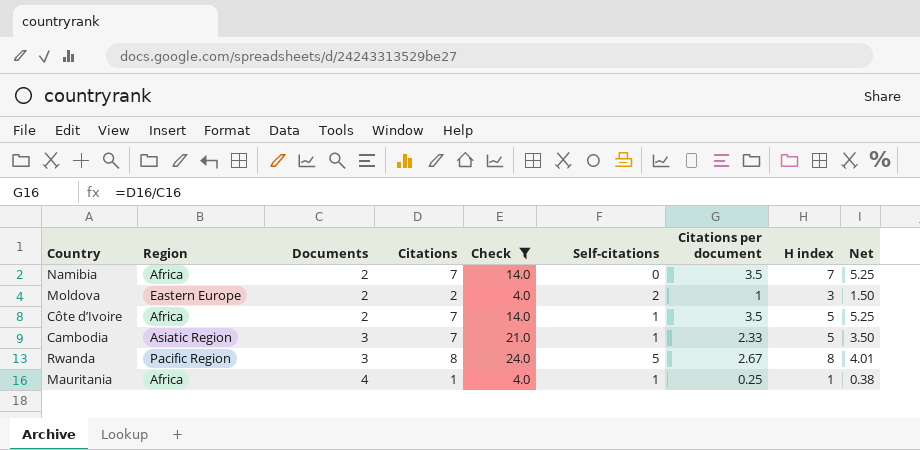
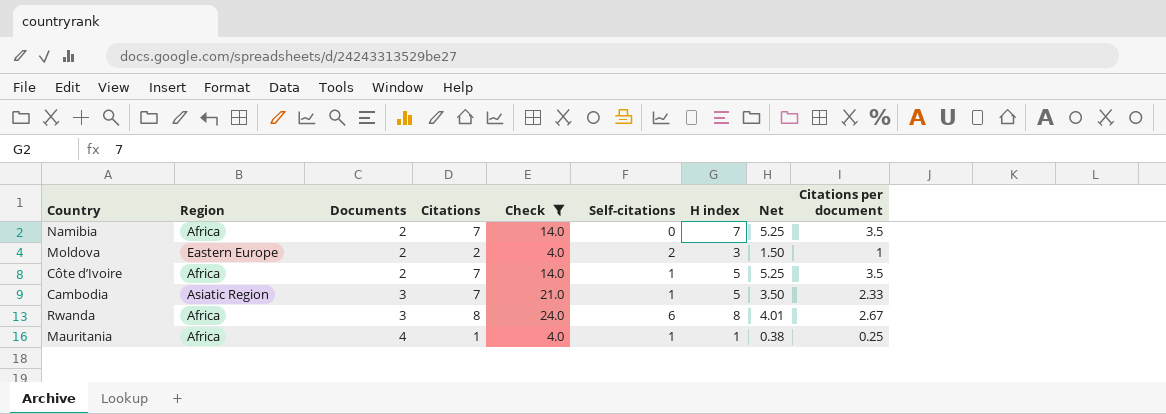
column Citations per document | position: 7 -> 9
Rwanda | Region: Pacific Region -> Africa
Rwanda | Self-citations: 5 -> 6

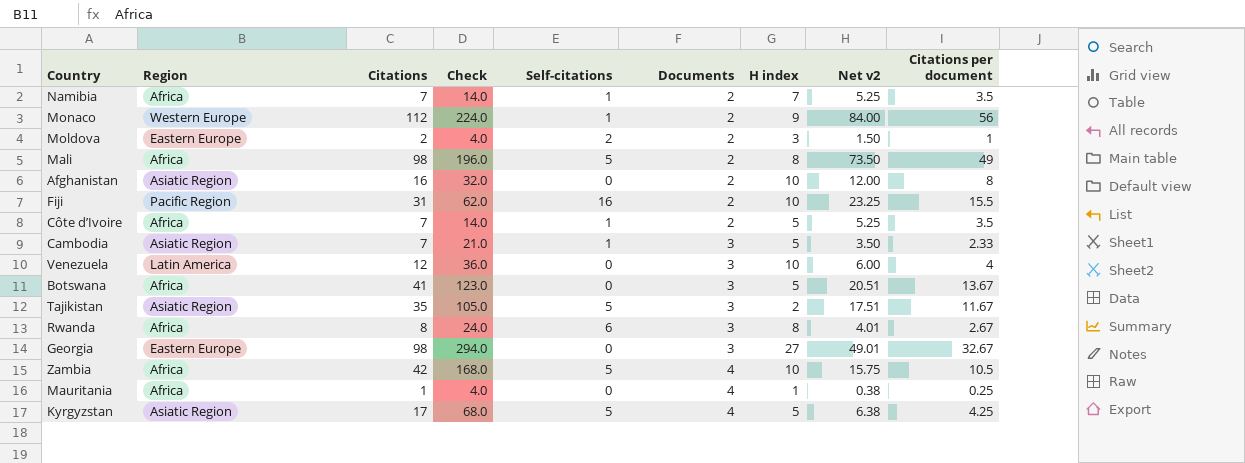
filter: Check <= 24.0 -> none
column Documents | position: 3 -> 6
column name: Net -> Net v2
Namibia | Self-citations: 0 -> 1
Mauritania | Self-citations: 1 -> 0

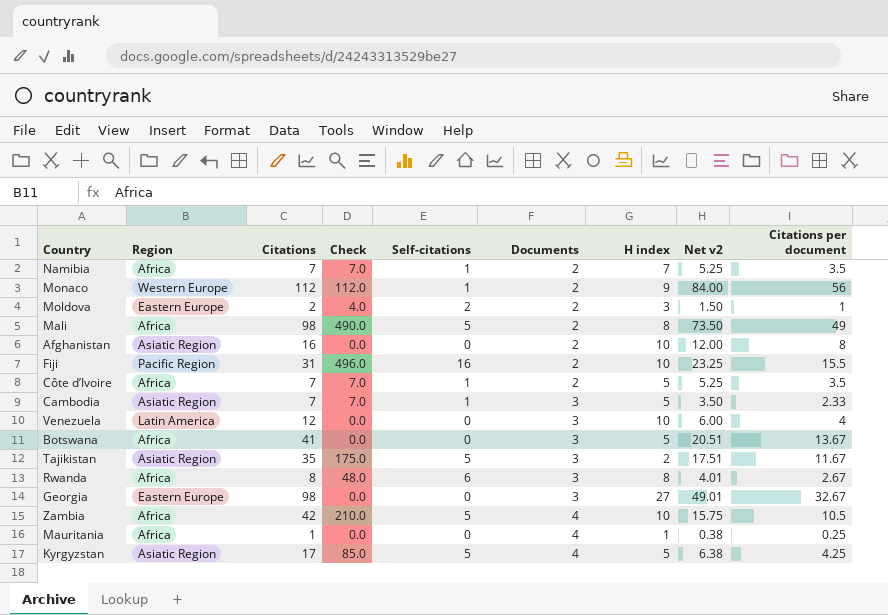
column Check | formula: [Citations] * [Documents] -> [Citations] * [Self-citations]

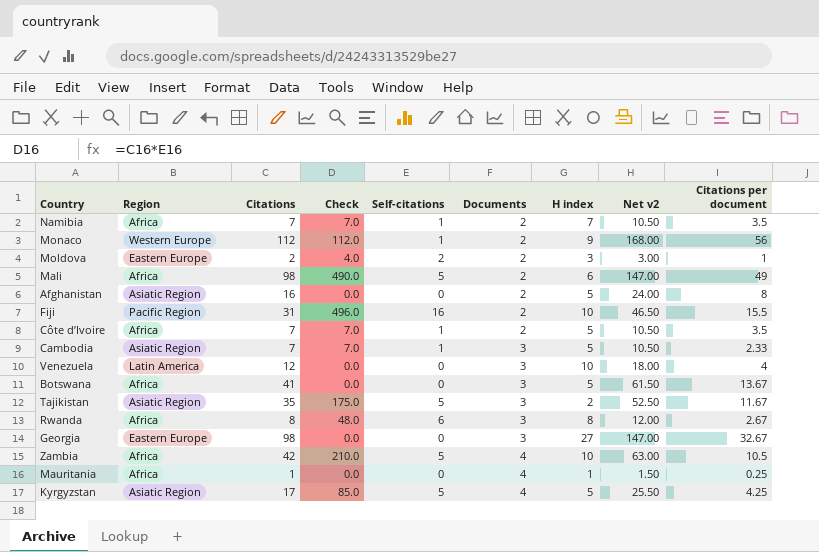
column Net v2 | formula: [Citations per document] * 1.5 -> [Citations] * 1.5
Mali | H index: 8 -> 6
Afghanistan | H index: 10 -> 5

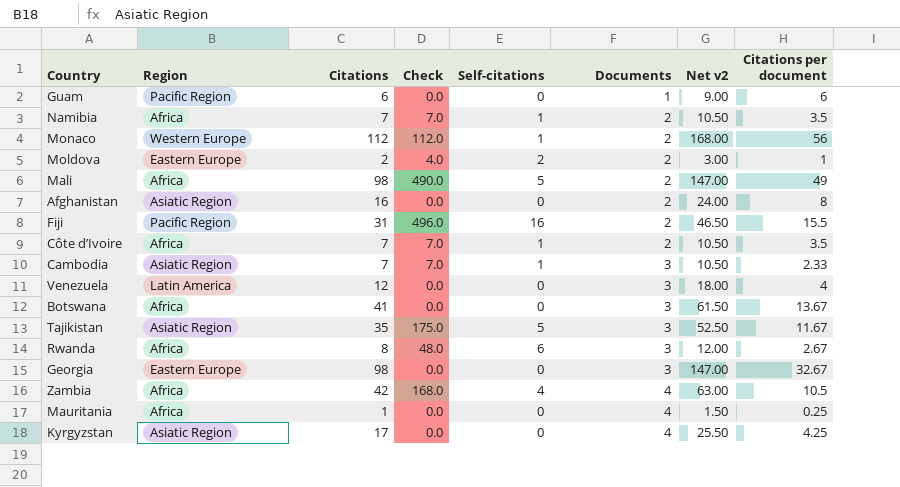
column H index | position: 7 -> none
row Guam: none -> Pacific Region | 6 | 0.0 | 0 | 1 | 9.00 | 6
Zambia | Check: 210.0 -> 168.0
Zambia | Self-citations: 5 -> 4
Kyrgyzstan | Check: 85.0 -> 0.0
Kyrgyzstan | Self-citations: 5 -> 0

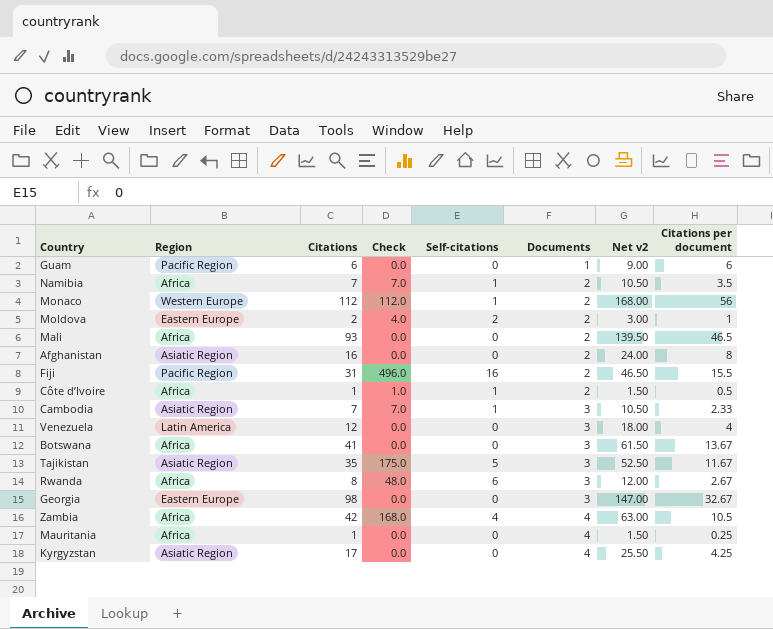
Mali | Citations: 98 -> 93
Mali | Check: 490.0 -> 0.0
Mali | Self-citations: 5 -> 0
Mali | Net v2: 147.00 -> 139.50
Mali | Citations per document: 49 -> 46.5
Côte d’Ivoire | Citations: 7 -> 1
Côte d’Ivoire | Check: 7.0 -> 1.0
Côte d’Ivoire | Net v2: 10.50 -> 1.50
Côte d’Ivoire | Citations per document: 3.5 -> 0.5

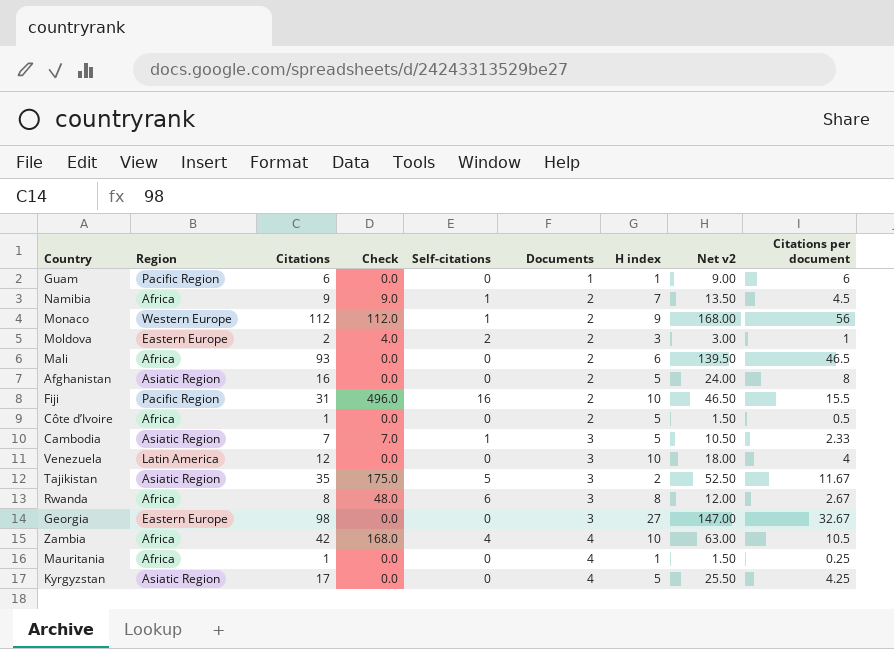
column H index | position: none -> 7
row Botswana: Africa | 41 | 0.0 | 0 | 3 | 61.50 | 13.67 -> none
Namibia | Citations: 7 -> 9
Namibia | Check: 7.0 -> 9.0
Namibia | Net v2: 10.50 -> 13.50
Namibia | Citations per document: 3.5 -> 4.5
Côte d’Ivoire | Check: 1.0 -> 0.0
Côte d’Ivoire | Self-citations: 1 -> 0

